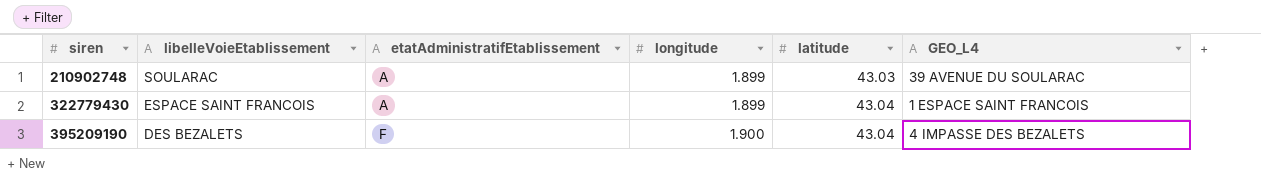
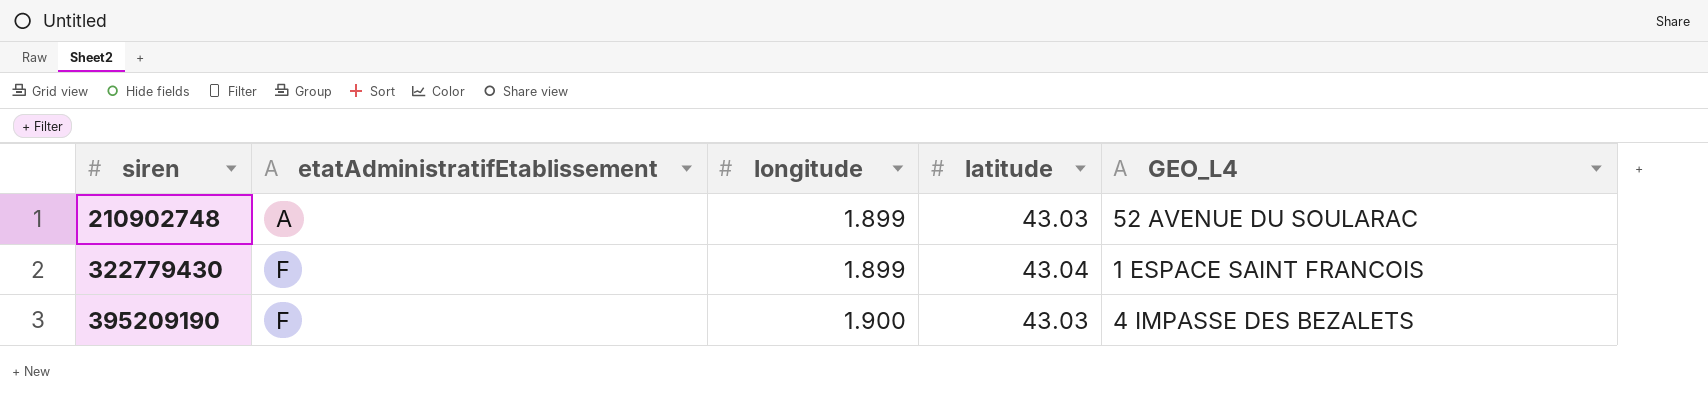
column libelleVoieEtablissement | position: 2 -> none
210902748 | GEO_L4: 39 AVENUE DU SOULARAC -> 52 AVENUE DU SOULARAC
322779430 | etatAdministratifEtablissement: A -> F
395209190 | latitude: 43.04 -> 43.03

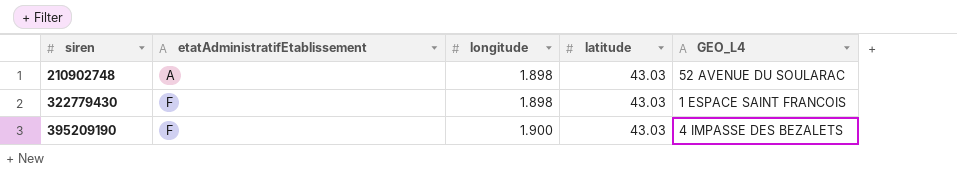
210902748 | longitude: 1.899 -> 1.898
322779430 | longitude: 1.899 -> 1.898
322779430 | latitude: 43.04 -> 43.03

